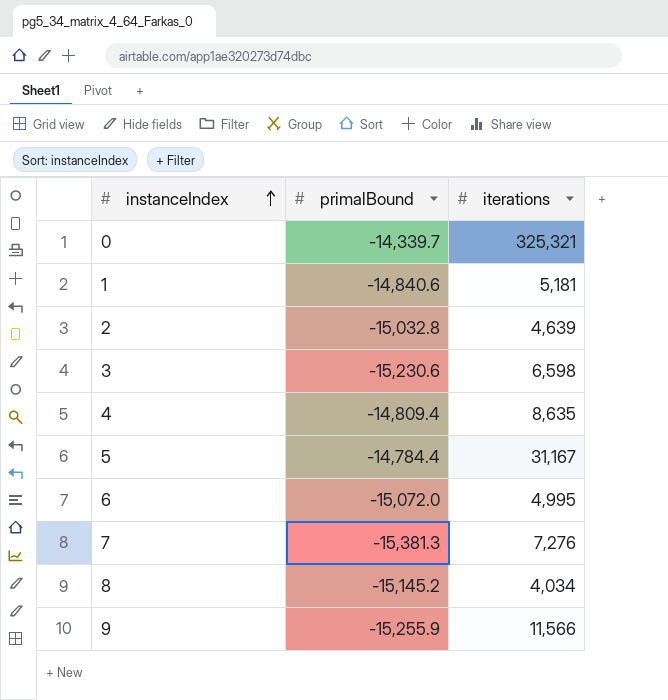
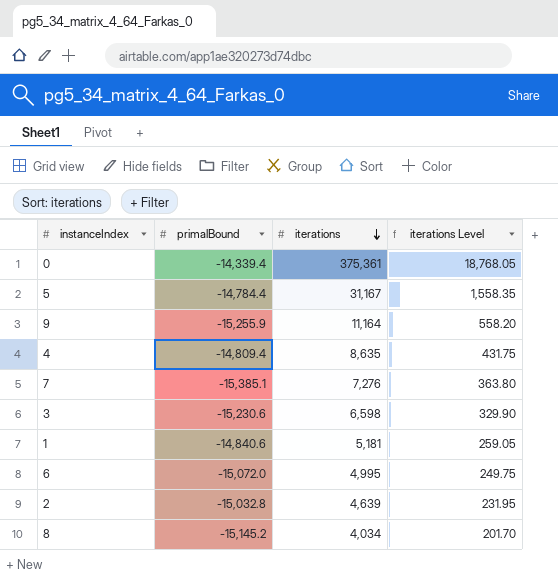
row order: instanceIndex ascending -> iterations descending
column iterations Level | formula: none -> [iterations] * 0.05
0 | primalBound: -14,339.7 -> -14,339.4
0 | iterations: 325,321 -> 375,361
9 | iterations: 11,566 -> 11,164
7 | primalBound: -15,381.3 -> -15,385.1

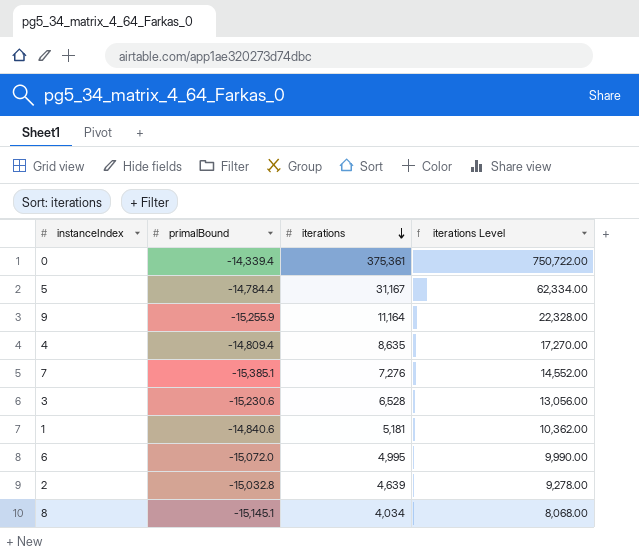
column iterations Level | formula: [iterations] * 0.05 -> [iterations] * 2
3 | iterations: 6,598 -> 6,528
8 | primalBound: -15,145.2 -> -15,145.1

